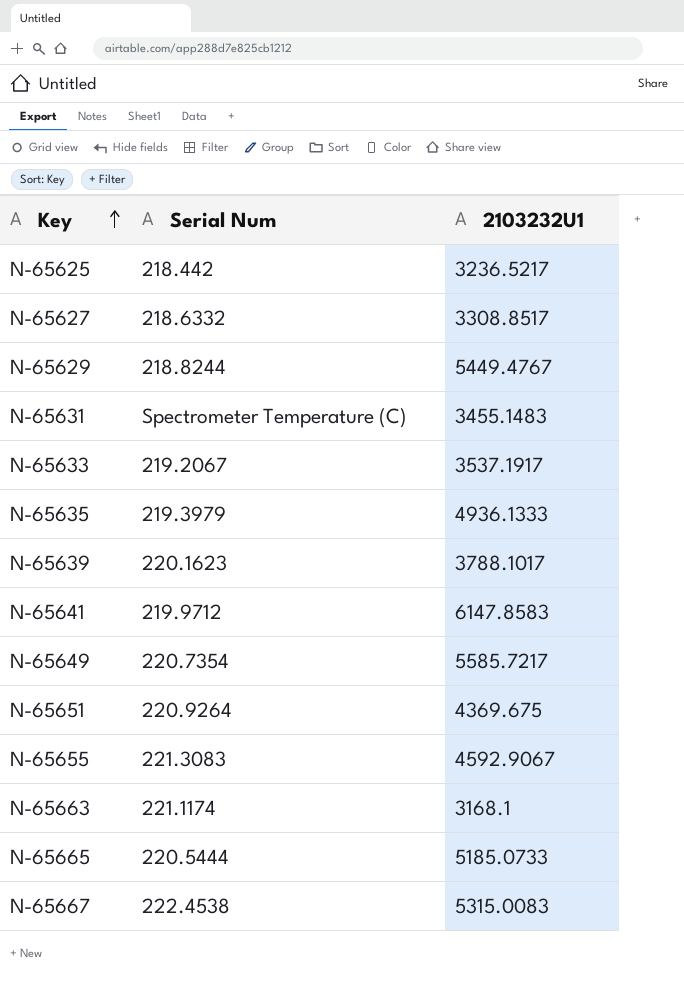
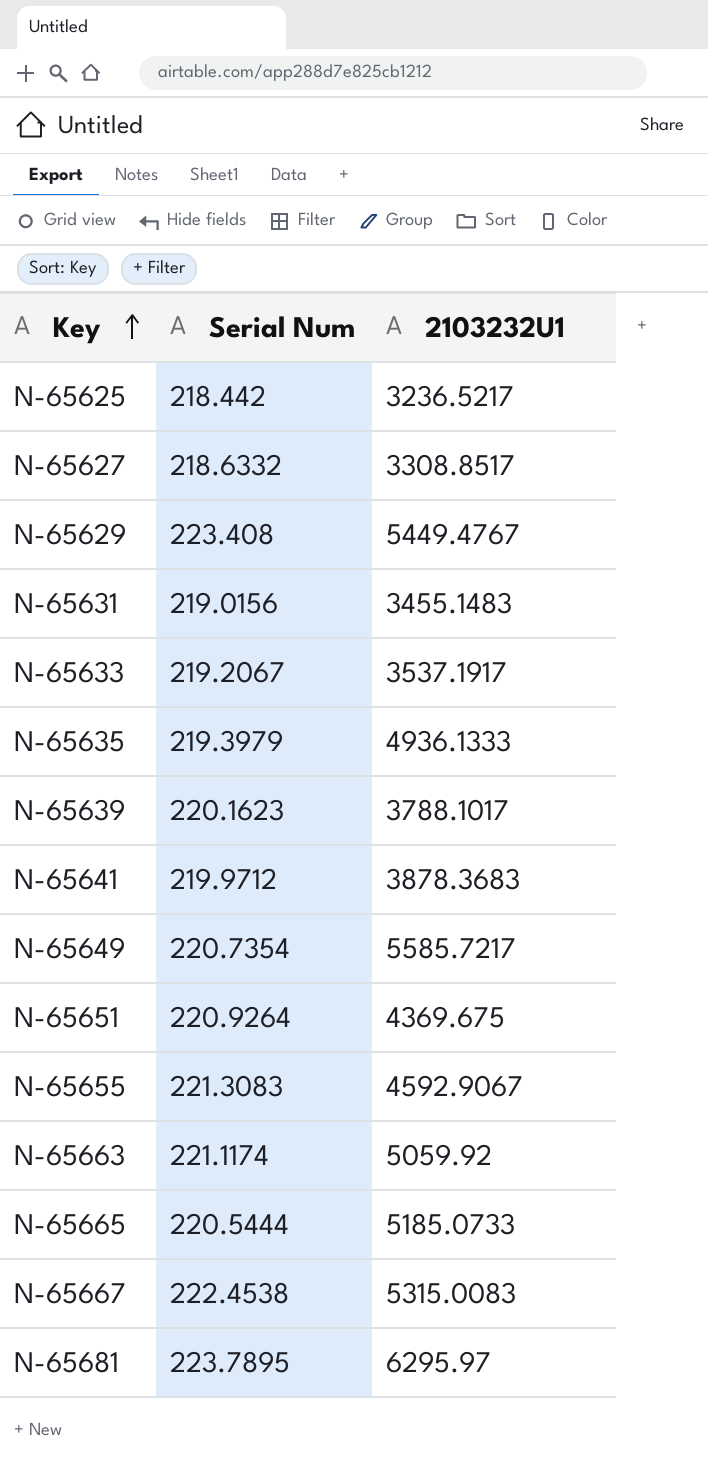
N-65629 | Serial Num: 218.8244 -> 223.408
N-65631 | Serial Num: Spectrometer Temperature (C) -> 219.0156
N-65641 | 2103232U1: 6147.8583 -> 3878.3683
N-65663 | 2103232U1: 3168.1 -> 5059.92
row N-65681: none -> 223.7895 | 6295.97

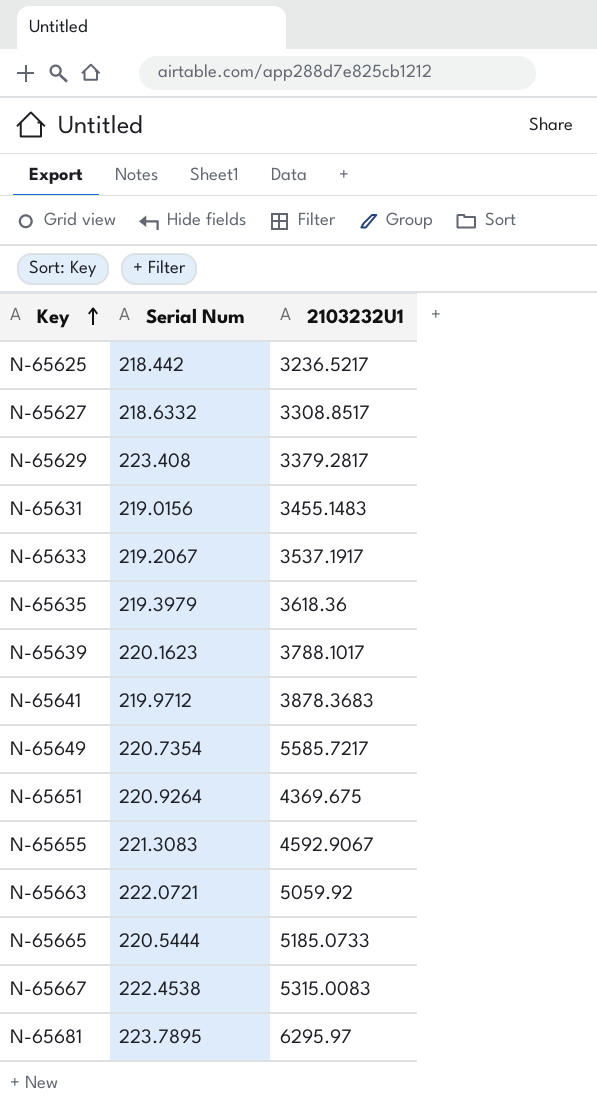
N-65629 | 2103232U1: 5449.4767 -> 3379.2817
N-65635 | 2103232U1: 4936.1333 -> 3618.36
N-65663 | Serial Num: 221.1174 -> 222.0721

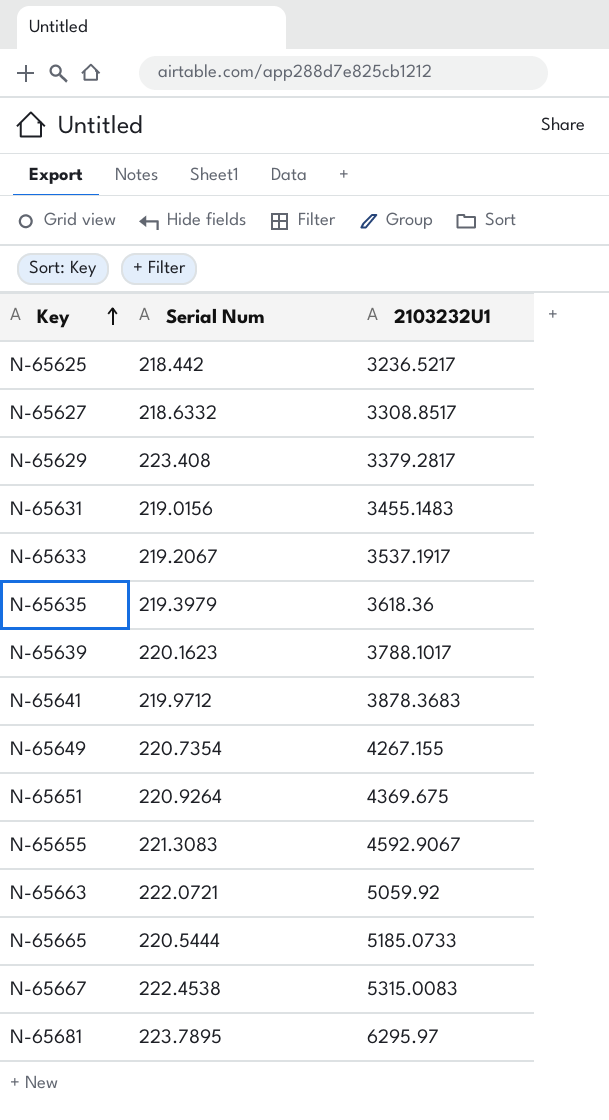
N-65649 | 2103232U1: 5585.7217 -> 4267.155

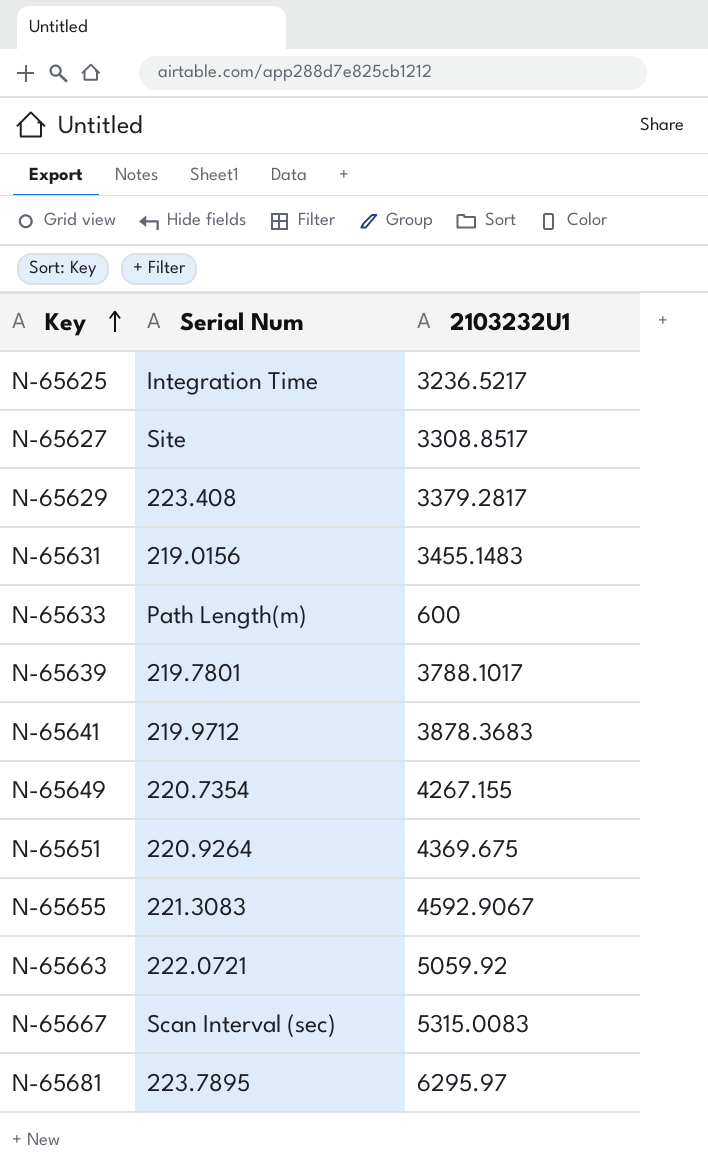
row N-65635: 219.3979 | 3618.36 -> none
row N-65665: 220.5444 | 5185.0733 -> none
N-65625 | Serial Num: 218.442 -> Integration Time
N-65627 | Serial Num: 218.6332 -> Site
N-65633 | Serial Num: 219.2067 -> Path Length(m)
N-65633 | 2103232U1: 3537.1917 -> 600
N-65639 | Serial Num: 220.1623 -> 219.7801
N-65667 | Serial Num: 222.4538 -> Scan Interval (sec)

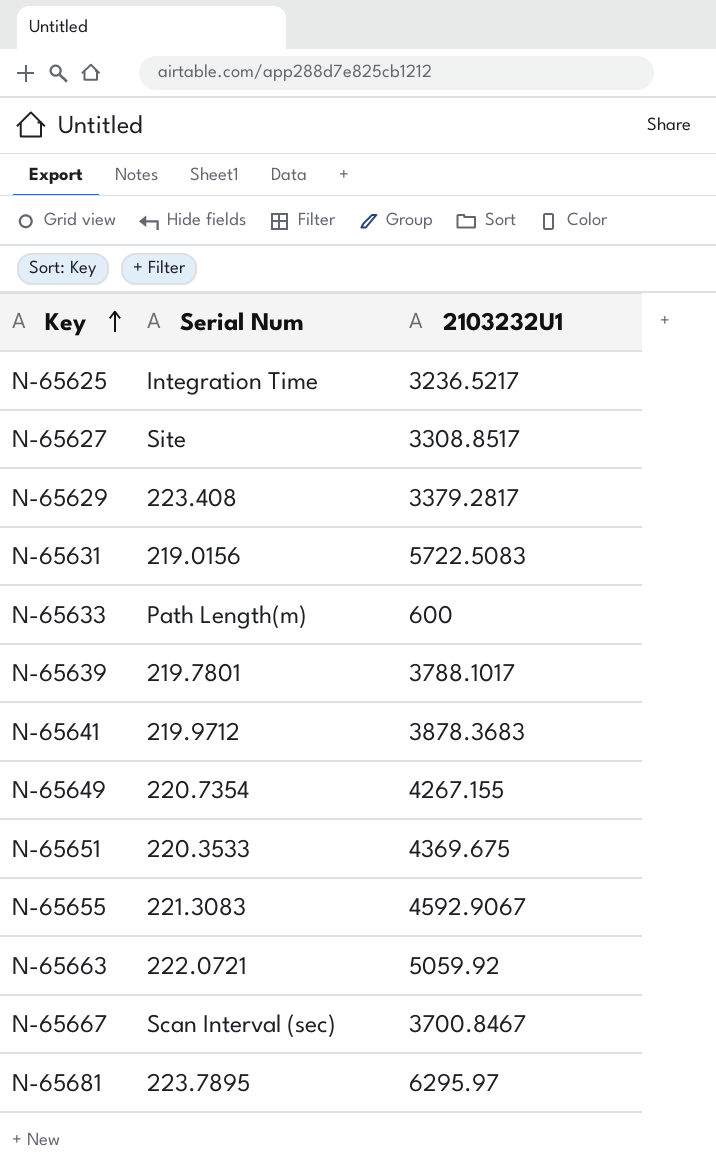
N-65631 | 2103232U1: 3455.1483 -> 5722.5083
N-65651 | Serial Num: 220.9264 -> 220.3533
N-65667 | 2103232U1: 5315.0083 -> 3700.8467

